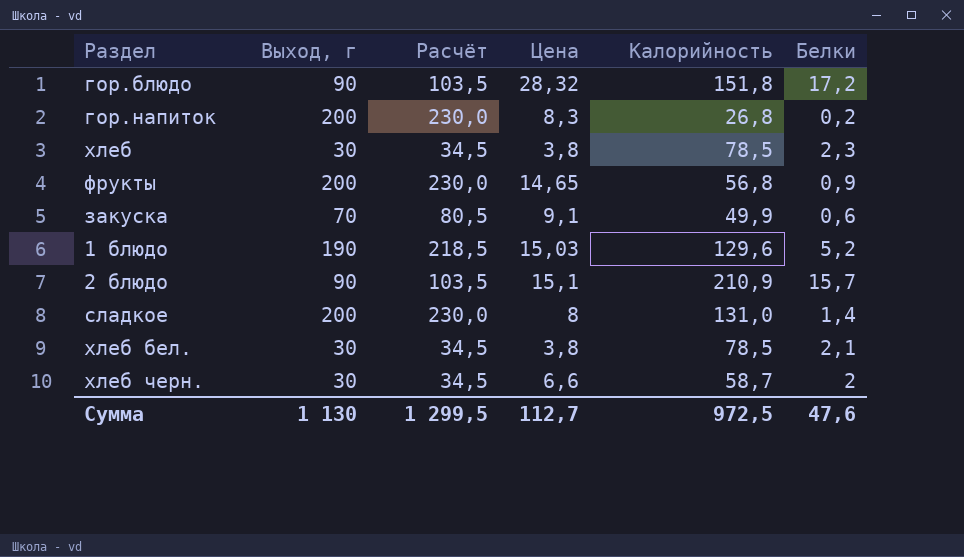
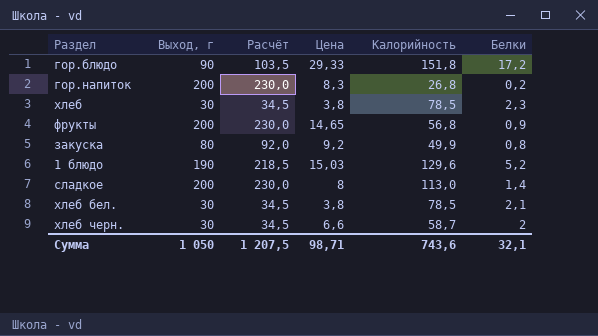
row 2 блюдо: 90 | 103,5 | 15,1 | 210,9 | 15,7 -> none
гор.блюдо | Цена: 28,32 -> 29,33
закуска | Выход, г: 70 -> 80
закуска | Расчёт: 80,5 -> 92,0
закуска | Цена: 9,1 -> 9,2
закуска | Белки: 0,6 -> 0,8
сладкое | Калорийность: 131,0 -> 113,0
Сумма | Выход, г: 1 130 -> 1 050
Сумма | Расчёт: 1 299,5 -> 1 207,5
Сумма | Цена: 112,7 -> 98,71
Сумма | Калорийность: 972,5 -> 743,6
Сумма | Белки: 47,6 -> 32,1

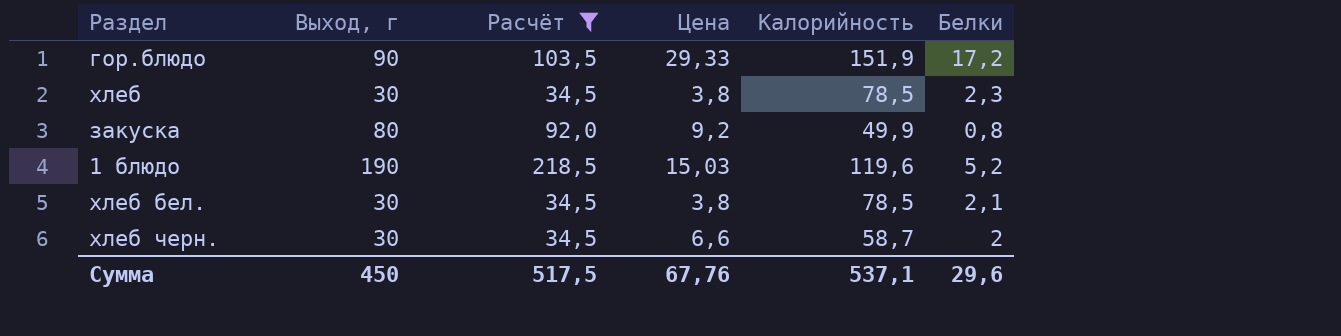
filter: none -> Расчёт != 230,0
гор.блюдо | Калорийность: 151,8 -> 151,9
1 блюдо | Калорийность: 129,6 -> 119,6
Сумма | Выход, г: 1 050 -> 450
Сумма | Расчёт: 1 207,5 -> 517,5
Сумма | Цена: 98,71 -> 67,76
Сумма | Калорийность: 743,6 -> 537,1
Сумма | Белки: 32,1 -> 29,6

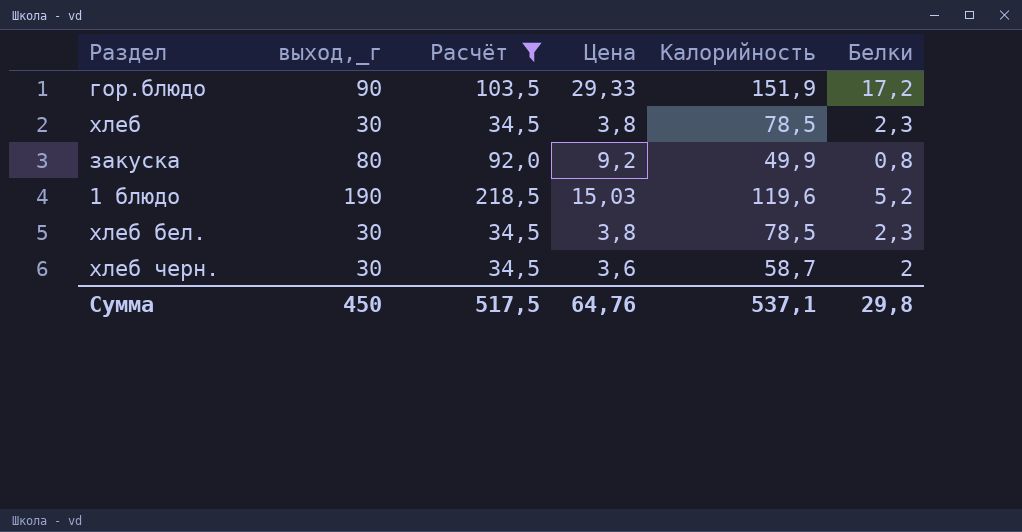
column name: Выход, г -> выход,_г
хлеб бел. | Белки: 2,1 -> 2,3
хлеб черн. | Цена: 6,6 -> 3,6
Сумма | Цена: 67,76 -> 64,76
Сумма | Белки: 29,6 -> 29,8

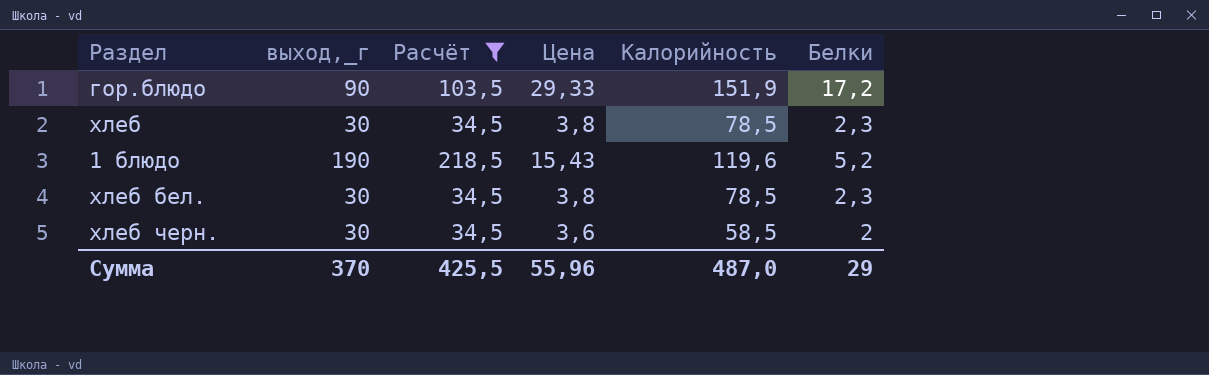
row закуска: 80 | 92,0 | 9,2 | 49,9 | 0,8 -> none
1 блюдо | Цена: 15,03 -> 15,43
хлеб черн. | Калорийность: 58,7 -> 58,5
Сумма | выход,_г: 450 -> 370
Сумма | Расчёт: 517,5 -> 425,5
Сумма | Цена: 64,76 -> 55,96
Сумма | Калорийность: 537,1 -> 487,0
Сумма | Белки: 29,8 -> 29

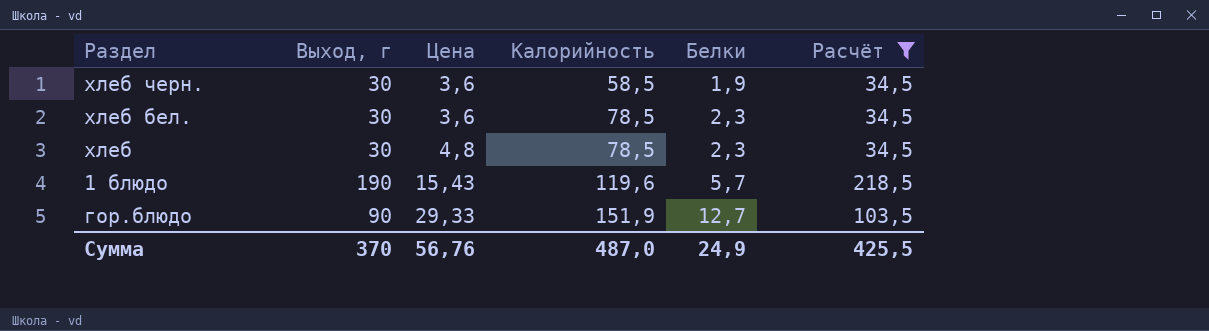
row order: none -> Цена ascending
column name: выход,_г -> Выход, г
column Расчёт | position: 3 -> 6
хлеб черн. | Белки: 2 -> 1,9
хлеб бел. | Цена: 3,8 -> 3,6
хлеб | Цена: 3,8 -> 4,8
1 блюдо | Белки: 5,2 -> 5,7
гор.блюдо | Белки: 17,2 -> 12,7
Сумма | Цена: 55,96 -> 56,76
Сумма | Белки: 29 -> 24,9

